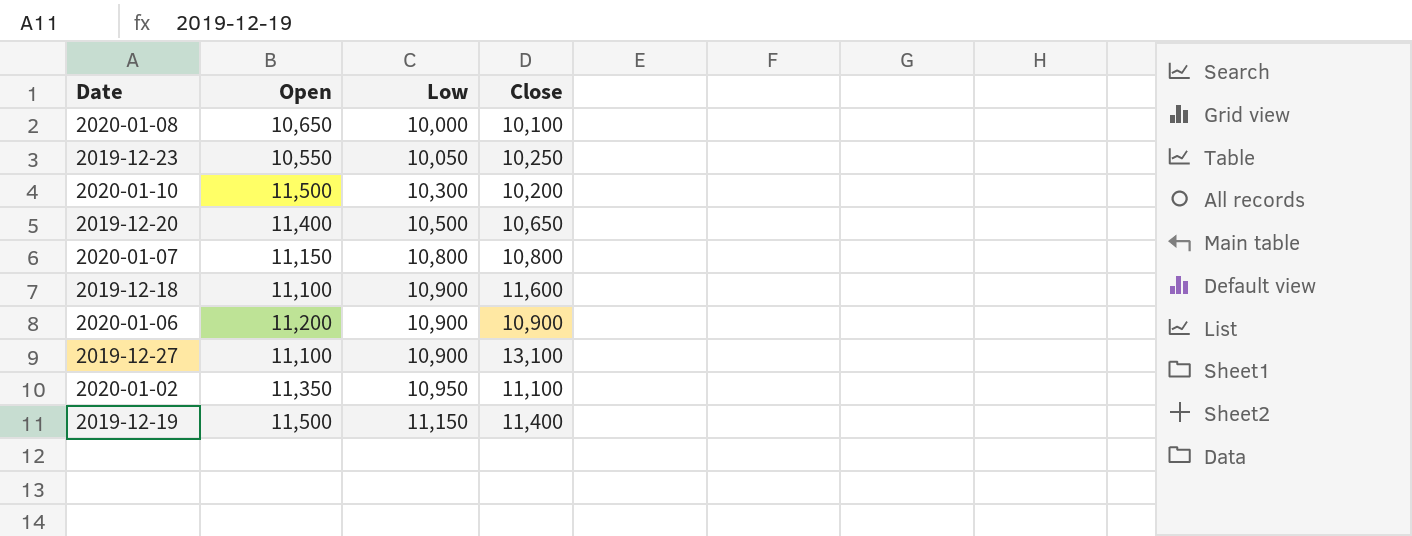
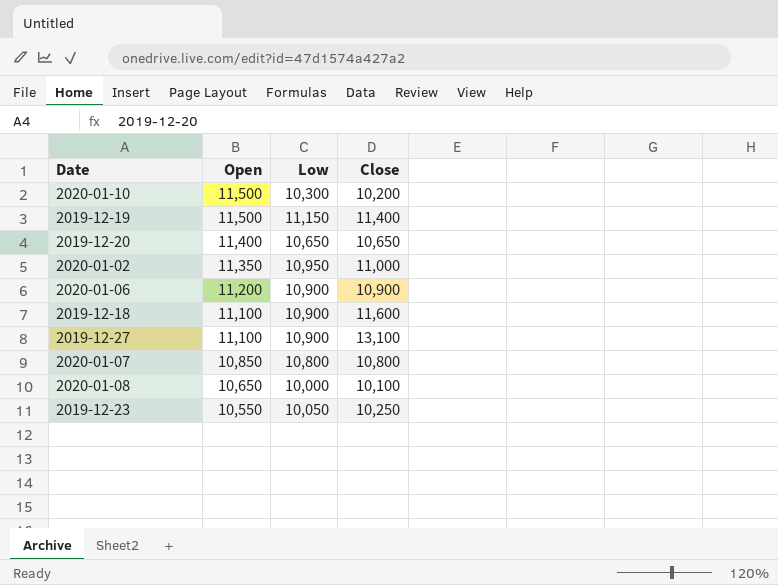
row order: Low ascending -> Open descending
2019-12-20 | Low: 10,500 -> 10,650
2020-01-02 | Close: 11,100 -> 11,000
2020-01-07 | Open: 11,150 -> 10,850

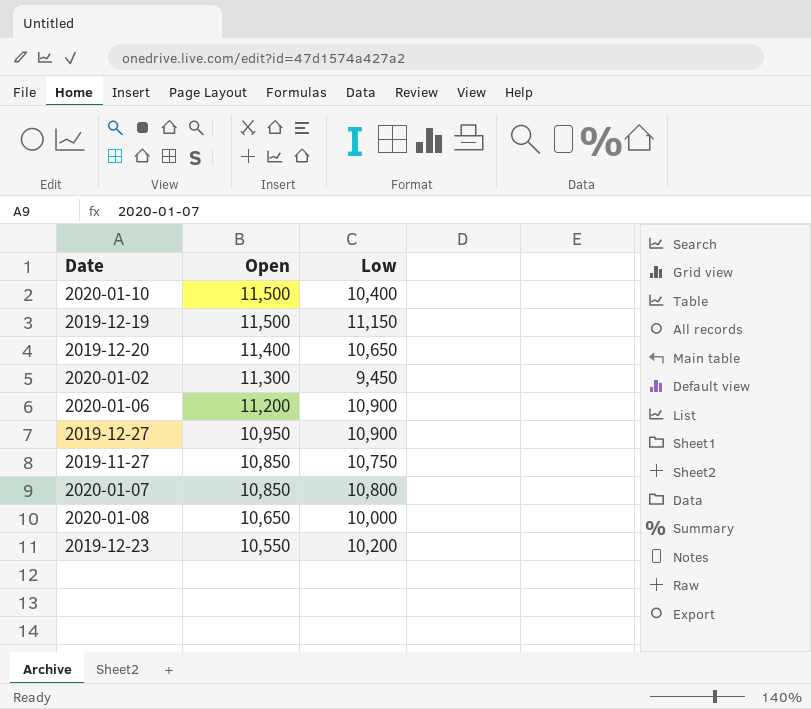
column Close | position: 4 -> none
row 2019-12-18: 11,100 | 10,900 | 11,600 -> none
2020-01-10 | Low: 10,300 -> 10,400
2020-01-02 | Open: 11,350 -> 11,300
2020-01-02 | Low: 10,950 -> 9,450
2019-12-27 | Open: 11,100 -> 10,950
row 2019-11-27: none -> 10,850 | 10,750
2019-12-23 | Low: 10,050 -> 10,200

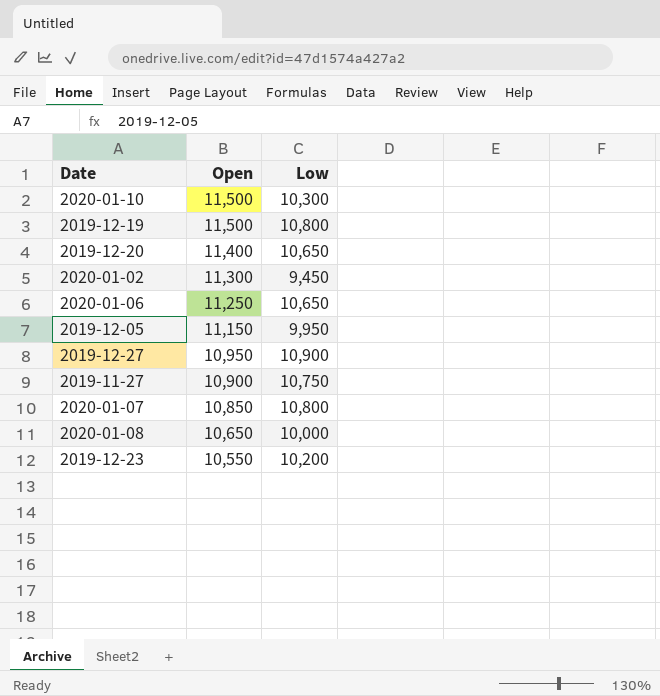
2020-01-10 | Low: 10,400 -> 10,300
2019-12-19 | Low: 11,150 -> 10,800
2020-01-06 | Open: 11,200 -> 11,250
2020-01-06 | Low: 10,900 -> 10,650
row 2019-12-05: none -> 11,150 | 9,950
2019-11-27 | Open: 10,850 -> 10,900

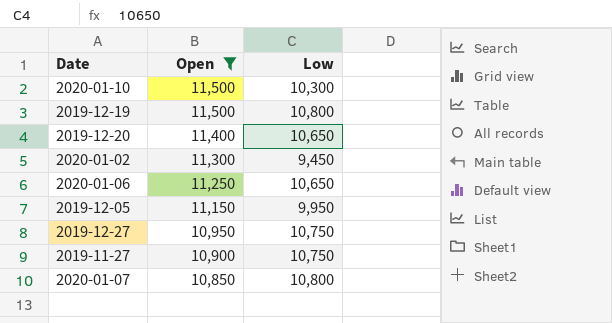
filter: none -> Open >= 10,850
2019-12-27 | Low: 10,900 -> 10,750

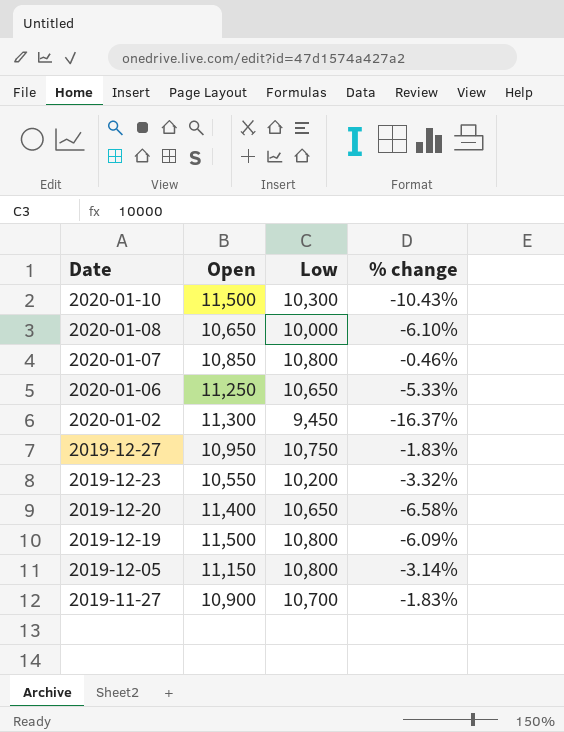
filter: Open >= 10,850 -> none
row order: Open descending -> Date descending
column % change | formula: none -> ([Low] - [Open]) / [Open]
2019-12-05 | Low: 9,950 -> 10,800
2019-11-27 | Low: 10,750 -> 10,700

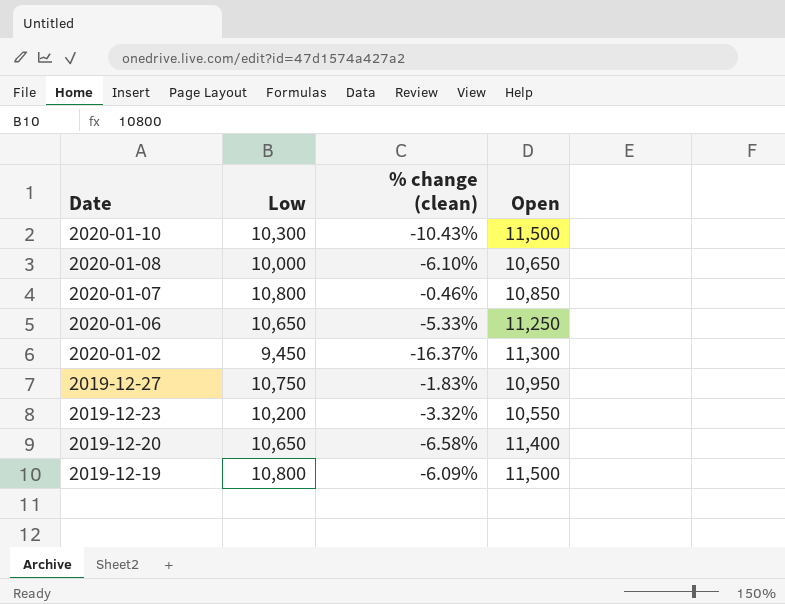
column name: % change -> % change (clean)
column Open | position: 2 -> 4
row 2019-12-05: 11,150 | 10,800 | -3.14% -> none
row 2019-11-27: 10,900 | 10,700 | -1.83% -> none

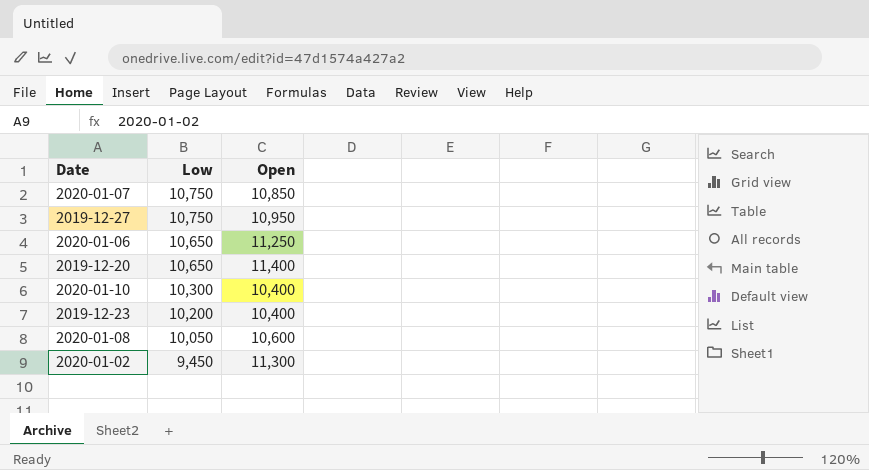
row order: Date descending -> Low descending
column % change (clean) | formula: ([Low] - [Open]) / [Open] -> none
row 2019-12-19: 10,800 | -6.09% | 11,500 -> none
2020-01-07 | Low: 10,800 -> 10,750
2020-01-10 | Open: 11,500 -> 10,400
2019-12-23 | Open: 10,550 -> 10,400
2020-01-08 | Low: 10,000 -> 10,050
2020-01-08 | Open: 10,650 -> 10,600

